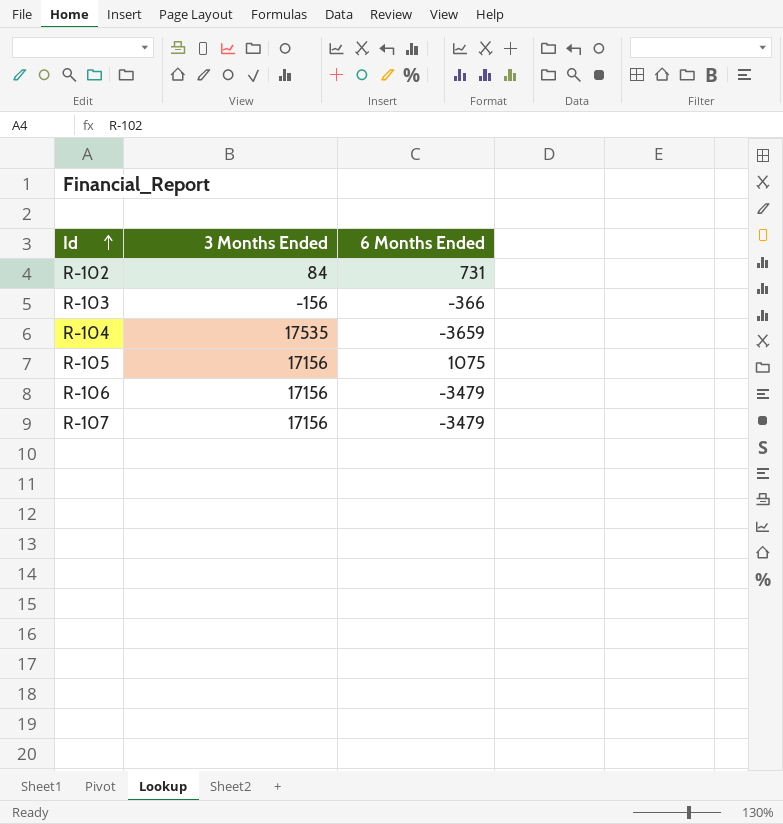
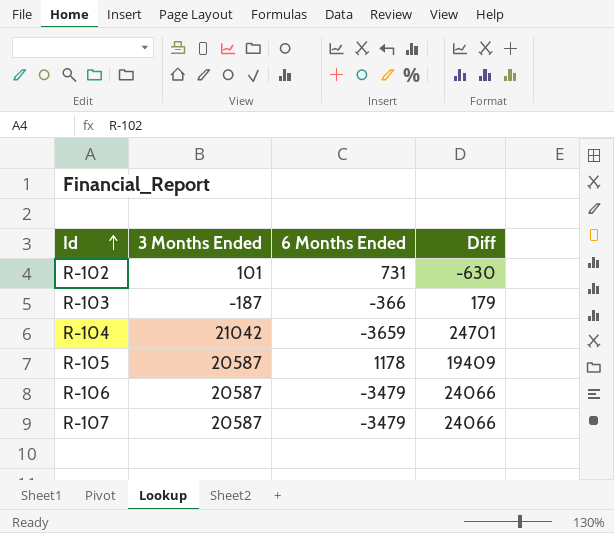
column Diff | formula: none -> [3 Months Ended] - [6 Months Ended]
R-102 | 3 Months Ended: 84 -> 101
R-103 | 3 Months Ended: -156 -> -187
R-104 | 3 Months Ended: 17535 -> 21042
R-105 | 3 Months Ended: 17156 -> 20587
R-105 | 6 Months Ended: 1075 -> 1178
R-106 | 3 Months Ended: 17156 -> 20587
R-107 | 3 Months Ended: 17156 -> 20587

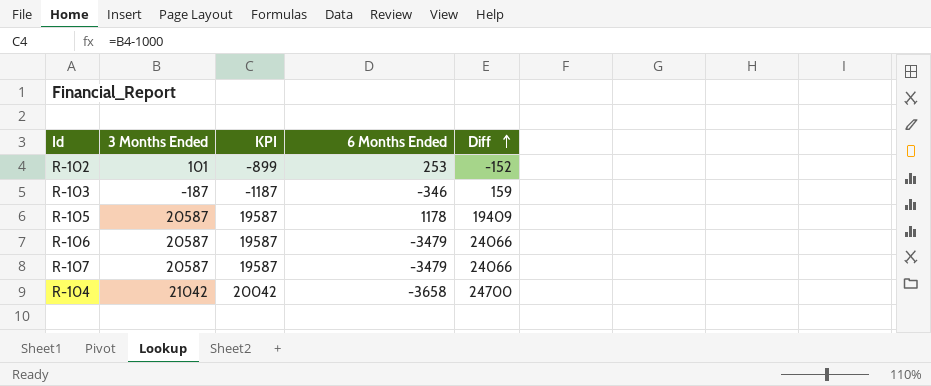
row order: Id ascending -> Diff ascending
column KPI | formula: none -> [3 Months Ended] - 1000
R-102 | 6 Months Ended: 731 -> 253
R-102 | Diff: -630 -> -152
R-103 | 6 Months Ended: -366 -> -346
R-103 | Diff: 179 -> 159
R-104 | 6 Months Ended: -3659 -> -3658
R-104 | Diff: 24701 -> 24700

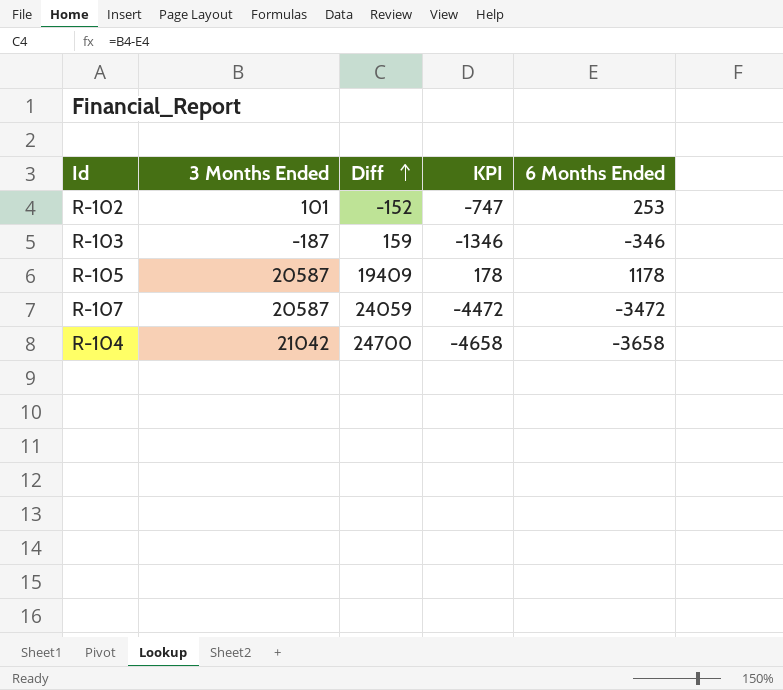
column Diff | position: 5 -> 3
column KPI | formula: [3 Months Ended] - 1000 -> [6 Months Ended] - 1000
row R-106: 20587 | 19587 | -3479 | 24066 -> none
R-107 | Diff: 24066 -> 24059
R-107 | 6 Months Ended: -3479 -> -3472

